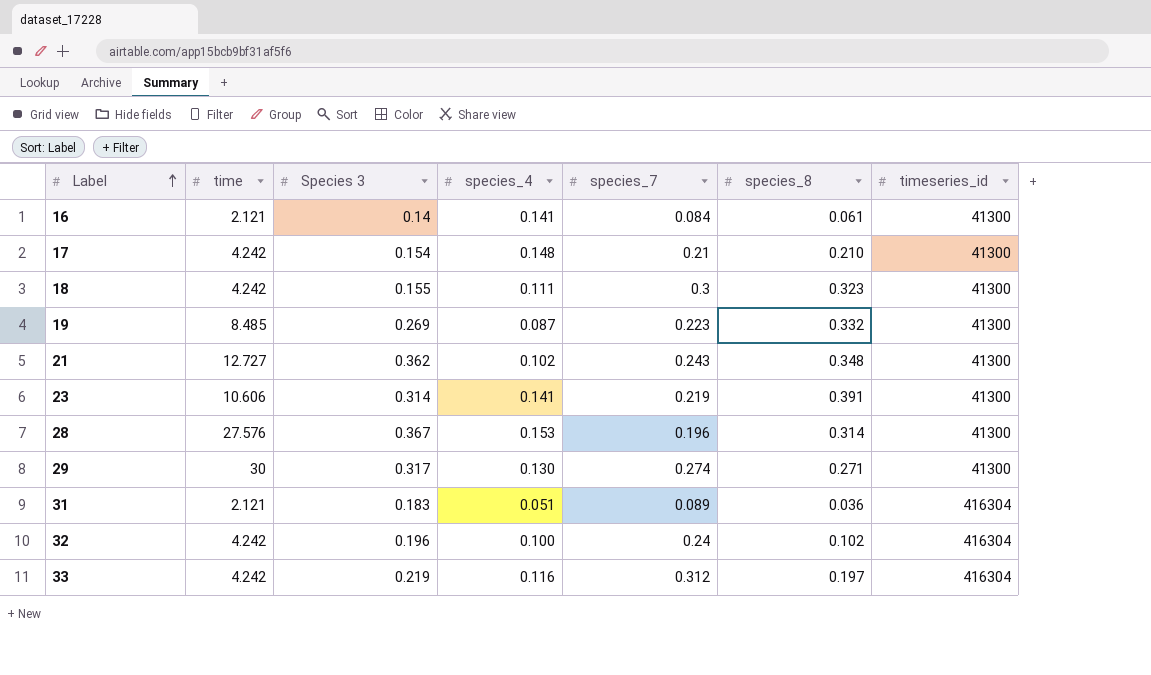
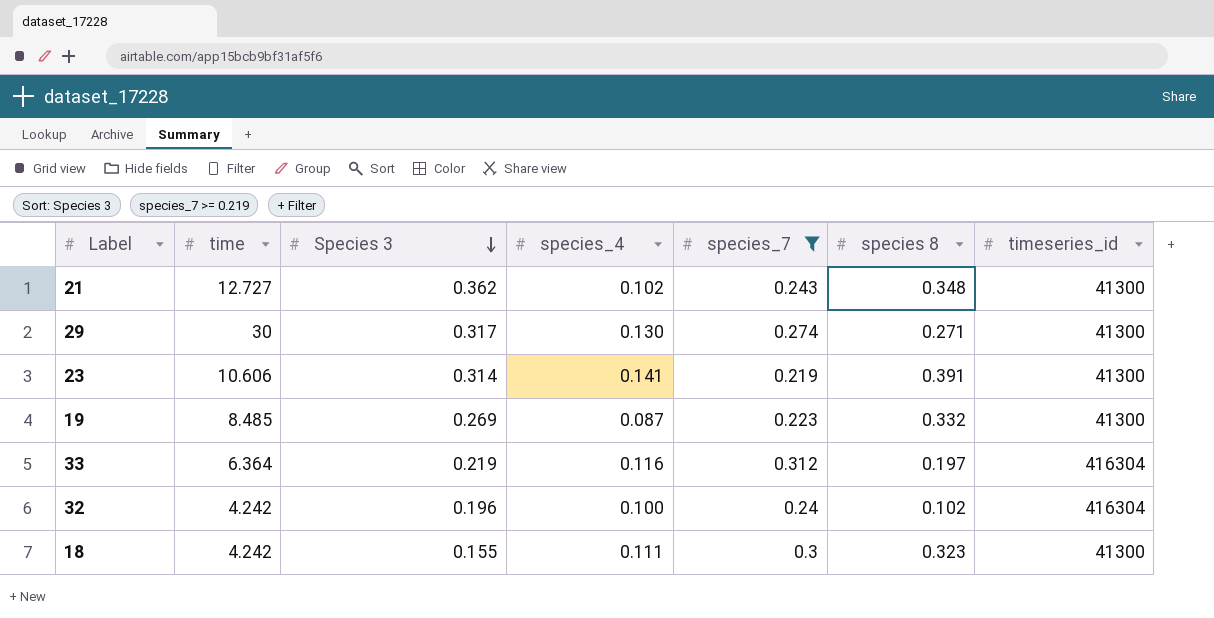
filter: none -> species_7 >= 0.219
row order: Label ascending -> Species 3 descending
column name: species_8 -> species 8
33 | time: 4.242 -> 6.364

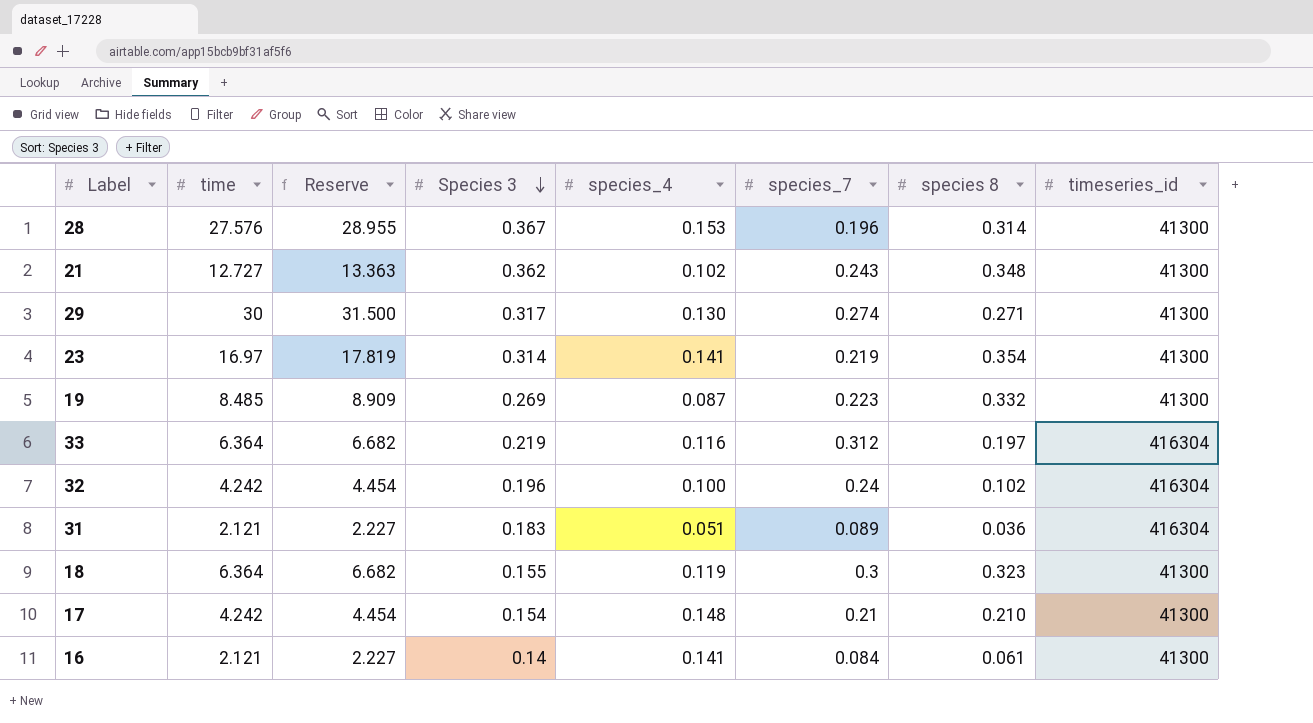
filter: species_7 >= 0.219 -> none
column Reserve | formula: none -> [time] * 1.05
23 | time: 10.606 -> 16.97
23 | species 8: 0.391 -> 0.354
18 | time: 4.242 -> 6.364
18 | species_4: 0.111 -> 0.119

